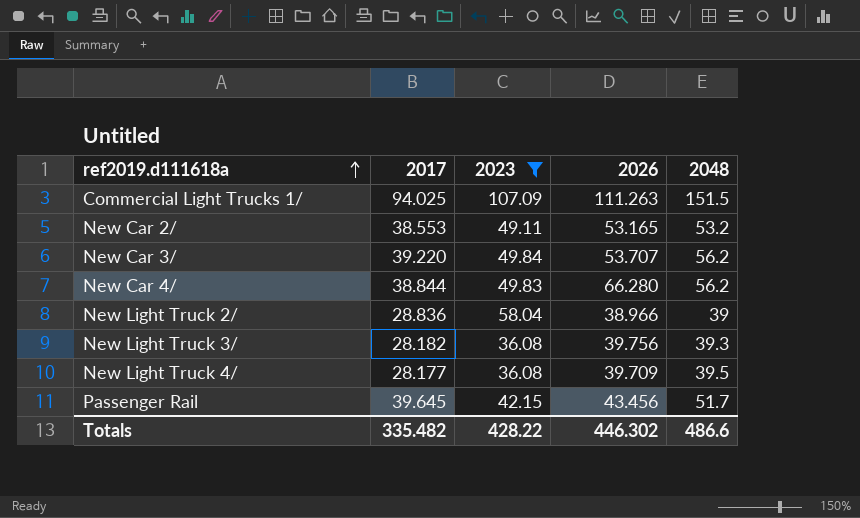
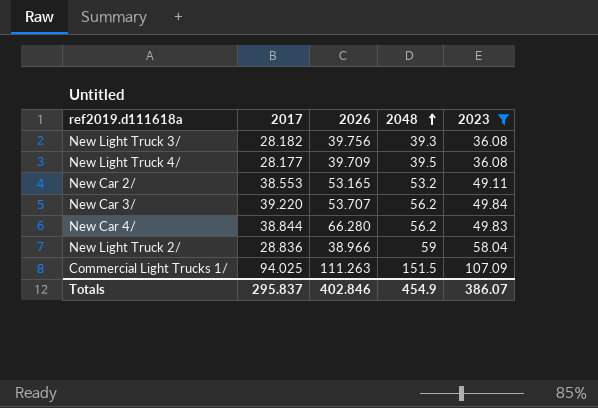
row order: ref2019.d111618a ascending -> 2048 ascending
column 2023 | position: 3 -> 5
row Passenger Rail: 39.645 | 42.15 | 43.456 | 51.7 -> none
New Light Truck 2/ | 2048: 39 -> 59
Totals | 2017: 335.482 -> 295.837
Totals | 2026: 446.302 -> 402.846
Totals | 2048: 486.6 -> 454.9
Totals | 2023: 428.22 -> 386.07

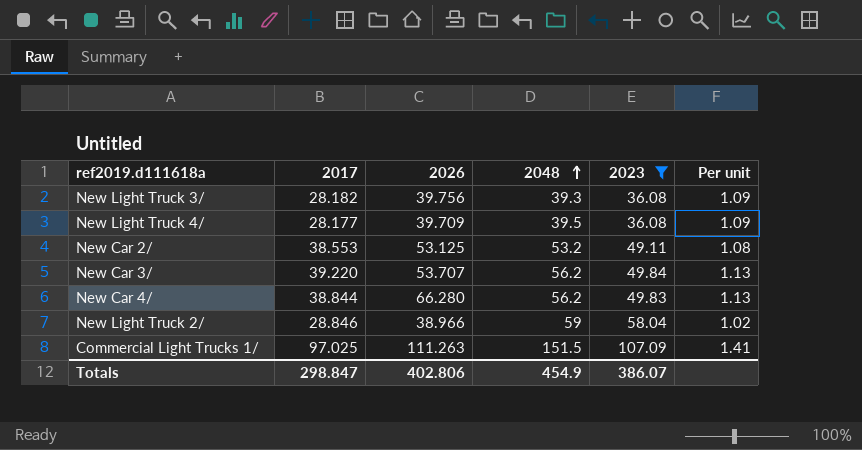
column Per unit | formula: none -> [2048] / [2023]
New Car 2/ | 2026: 53.165 -> 53.125
New Light Truck 2/ | 2017: 28.836 -> 28.846
Commercial Light Trucks 1/ | 2017: 94.025 -> 97.025
Totals | 2017: 295.837 -> 298.847
Totals | 2026: 402.846 -> 402.806

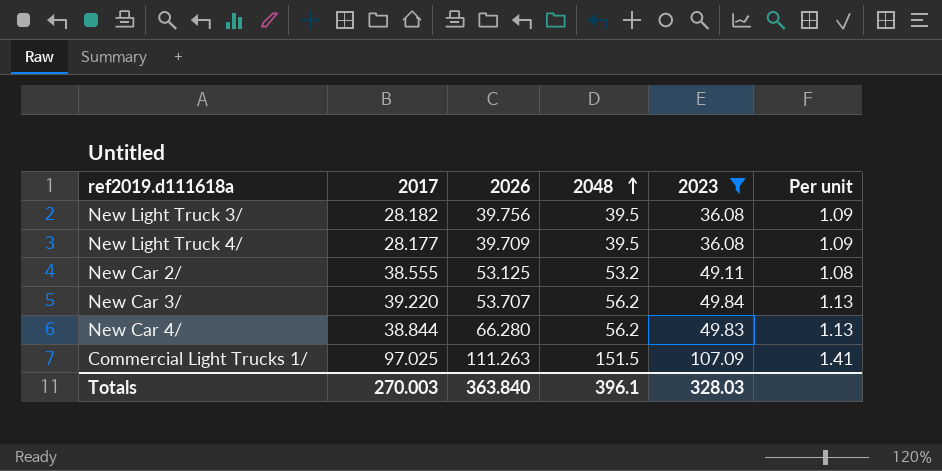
row New Light Truck 2/: 28.846 | 38.966 | 59 | 58.04 | 1.02 -> none
New Light Truck 3/ | 2048: 39.3 -> 39.5
New Car 2/ | 2017: 38.553 -> 38.555
Totals | 2017: 298.847 -> 270.003
Totals | 2026: 402.806 -> 363.840
Totals | 2048: 454.9 -> 396.1
Totals | 2023: 386.07 -> 328.03

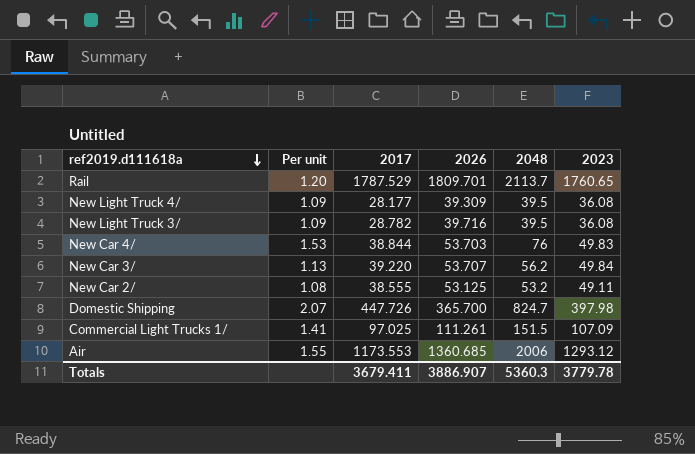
filter: 2023 <= 107.09 -> none
row order: 2048 ascending -> ref2019.d111618a descending
column Per unit | position: 6 -> 2
New Light Truck 4/ | 2026: 39.709 -> 39.309
New Light Truck 3/ | 2017: 28.182 -> 28.782
New Light Truck 3/ | 2026: 39.756 -> 39.716
New Car 4/ | Per unit: 1.13 -> 1.53
New Car 4/ | 2026: 66.280 -> 53.703
New Car 4/ | 2048: 56.2 -> 76
Commercial Light Trucks 1/ | 2026: 111.263 -> 111.261
Totals | 2017: 270.003 -> 3679.411
Totals | 2026: 363.840 -> 3886.907
Totals | 2048: 396.1 -> 5360.3
Totals | 2023: 328.03 -> 3779.78

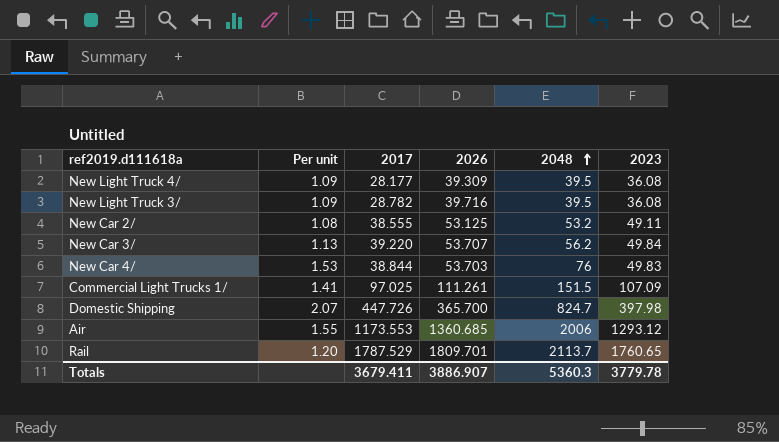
row order: ref2019.d111618a descending -> 2048 ascending

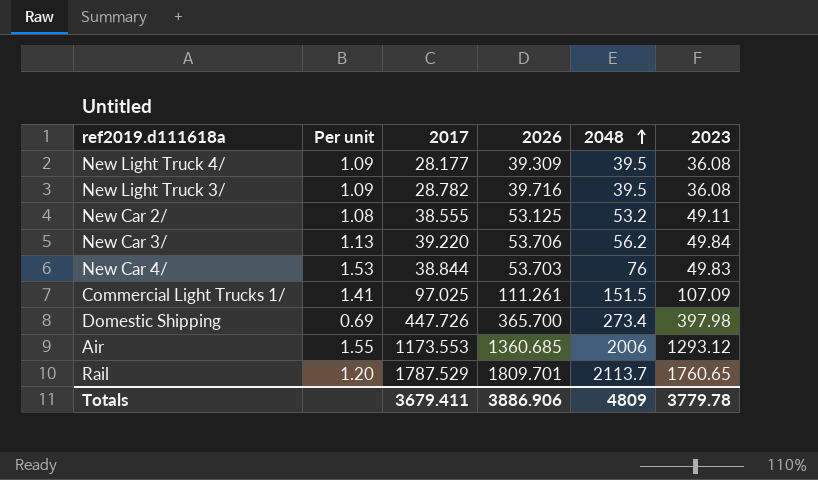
New Car 3/ | 2026: 53.707 -> 53.706
Domestic Shipping | Per unit: 2.07 -> 0.69
Domestic Shipping | 2048: 824.7 -> 273.4
Totals | 2026: 3886.907 -> 3886.906
Totals | 2048: 5360.3 -> 4809

